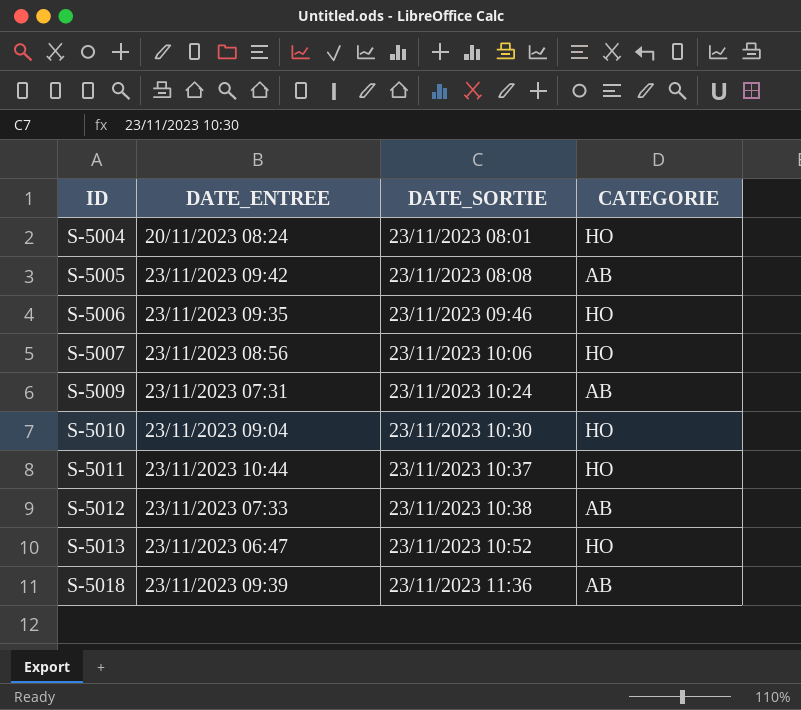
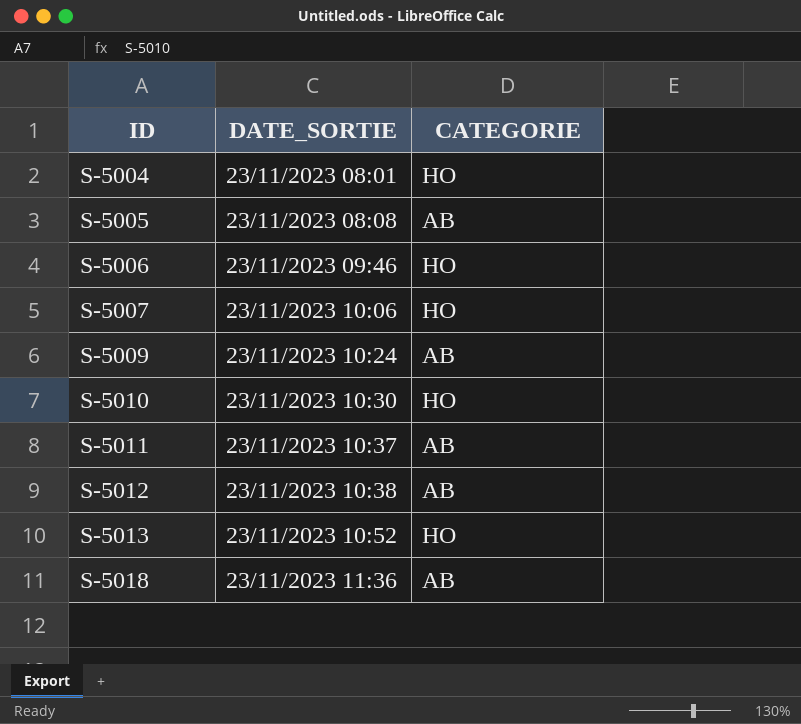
column DATE_ENTREE | position: 2 -> none
S-5011 | CATEGORIE: HO -> AB

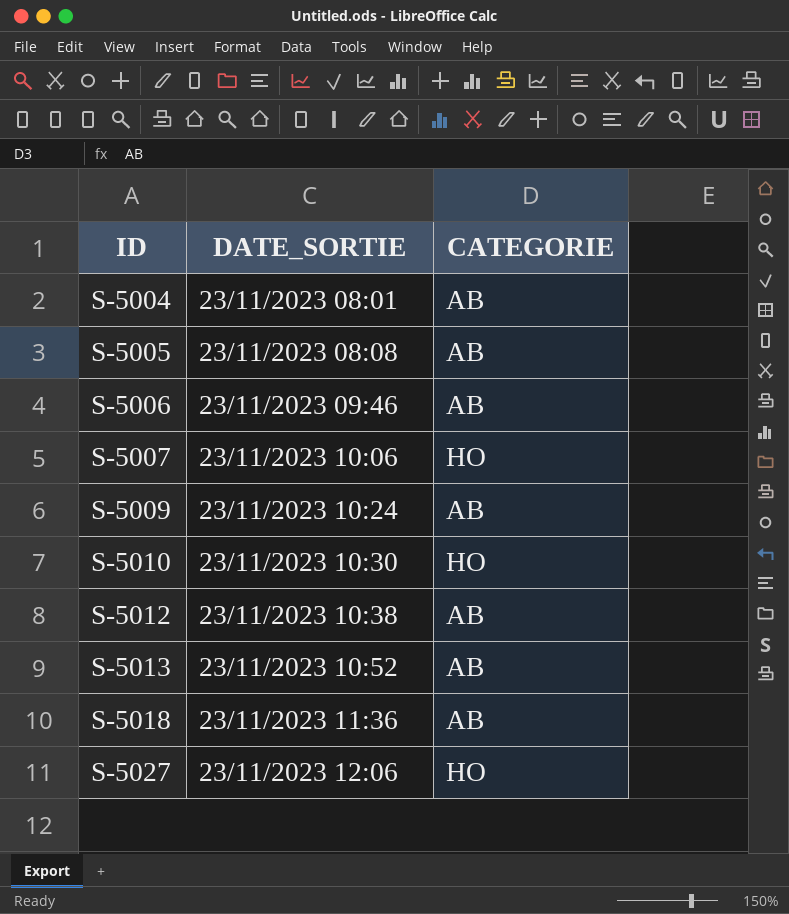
row S-5011: 23/11/2023 10:37 | AB -> none
S-5004 | CATEGORIE: HO -> AB
S-5006 | CATEGORIE: HO -> AB
S-5013 | CATEGORIE: HO -> AB
row S-5027: none -> 23/11/2023 12:06 | HO

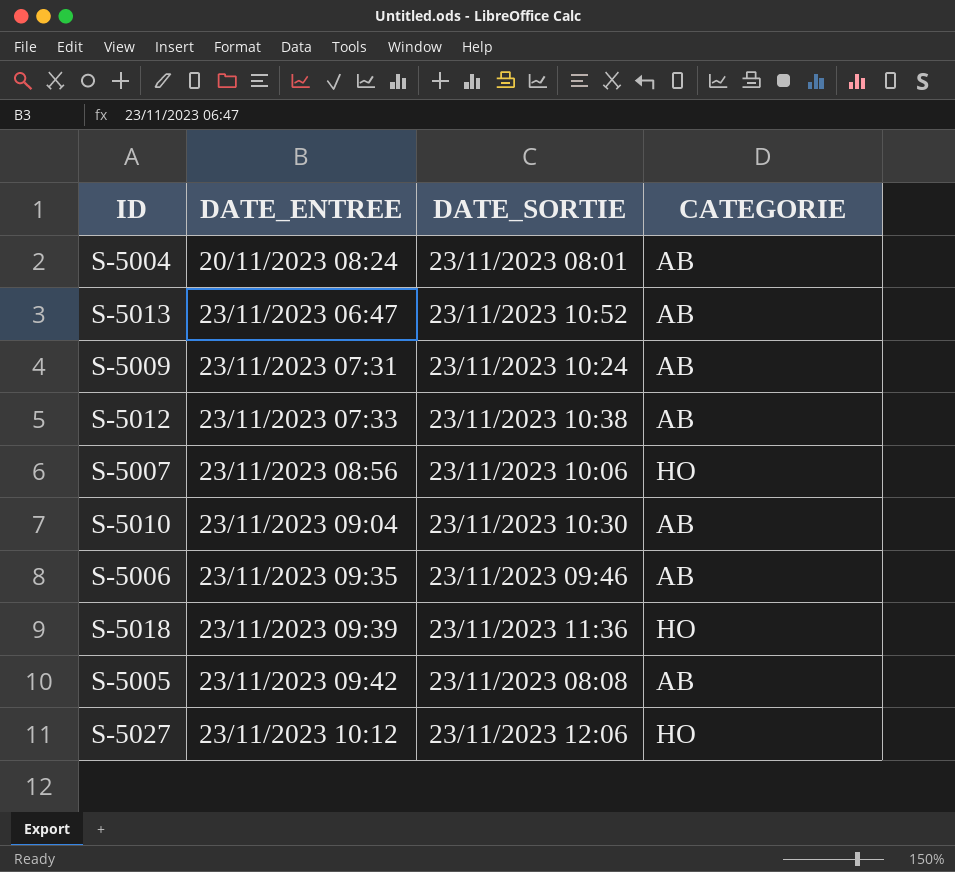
row order: ID ascending -> DATE_ENTREE ascending
column DATE_ENTREE | position: none -> 2
S-5010 | CATEGORIE: HO -> AB
S-5018 | CATEGORIE: AB -> HO

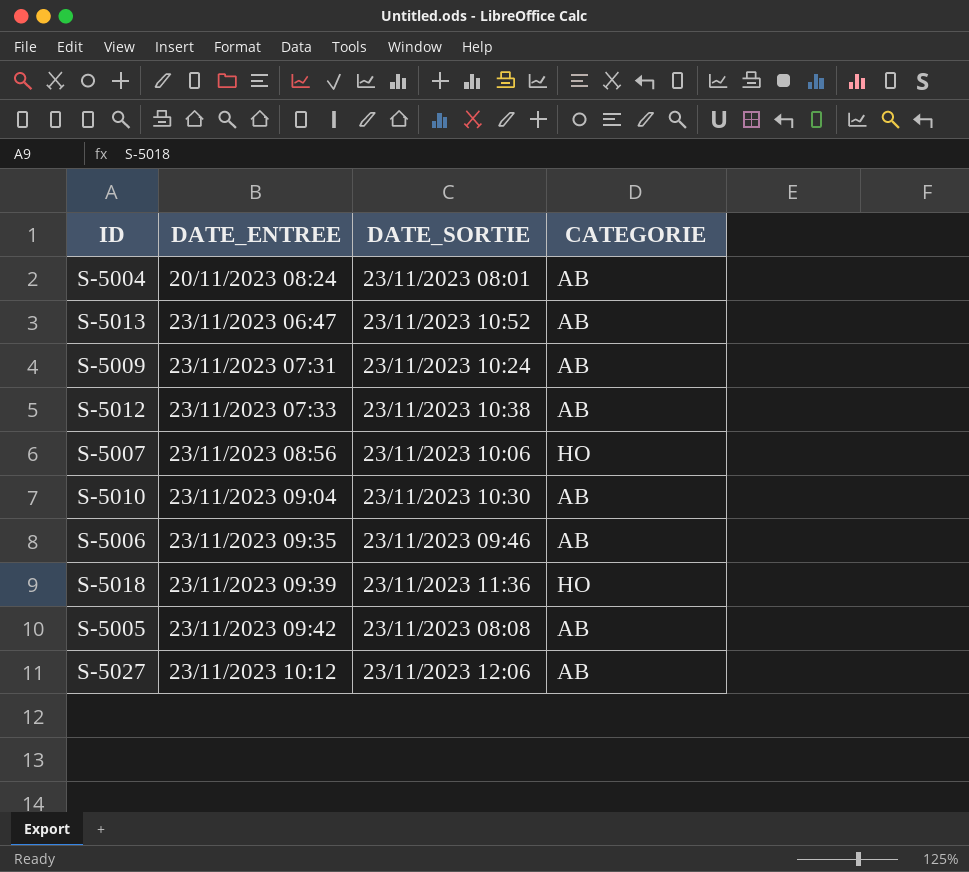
S-5027 | CATEGORIE: HO -> AB

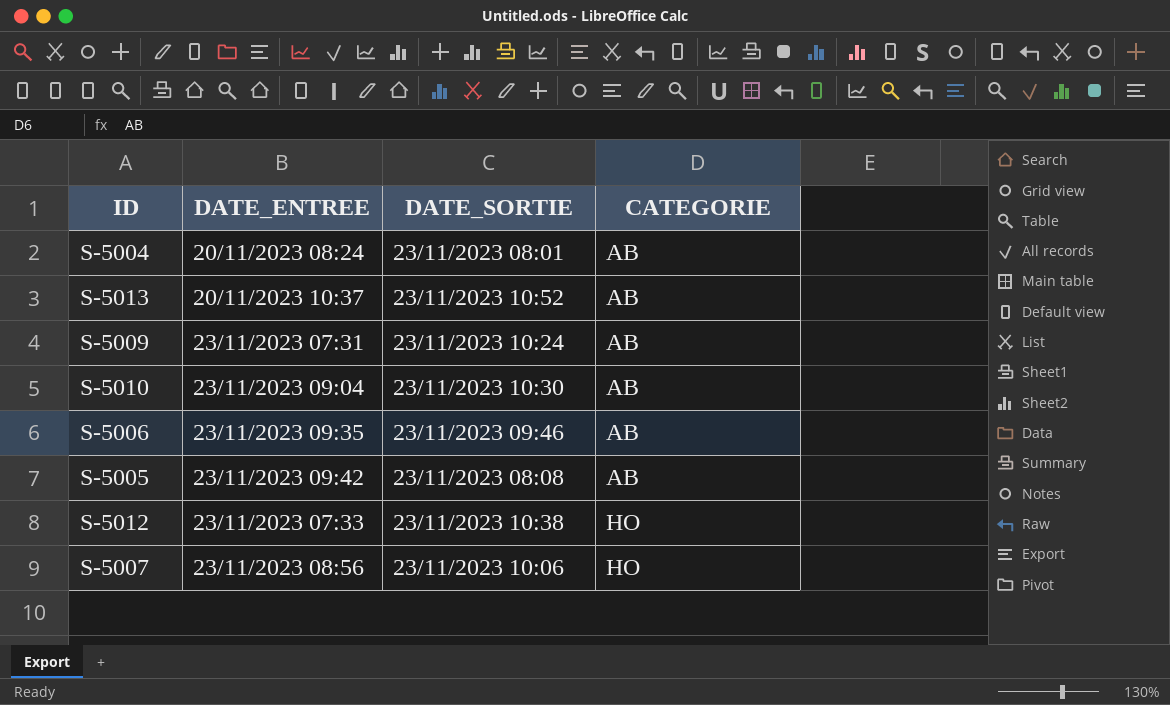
row order: DATE_ENTREE ascending -> CATEGORIE ascending
row S-5018: 23/11/2023 09:39 | 23/11/2023 11:36 | HO -> none
row S-5027: 23/11/2023 10:12 | 23/11/2023 12:06 | AB -> none
S-5013 | DATE_ENTREE: 23/11/2023 06:47 -> 20/11/2023 10:37
S-5012 | CATEGORIE: AB -> HO

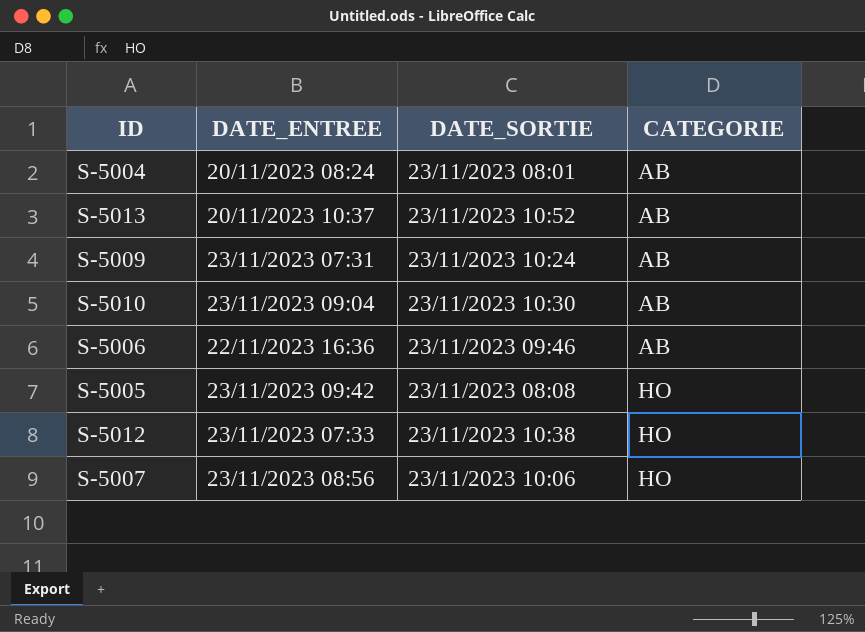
S-5006 | DATE_ENTREE: 23/11/2023 09:35 -> 22/11/2023 16:36
S-5005 | CATEGORIE: AB -> HO

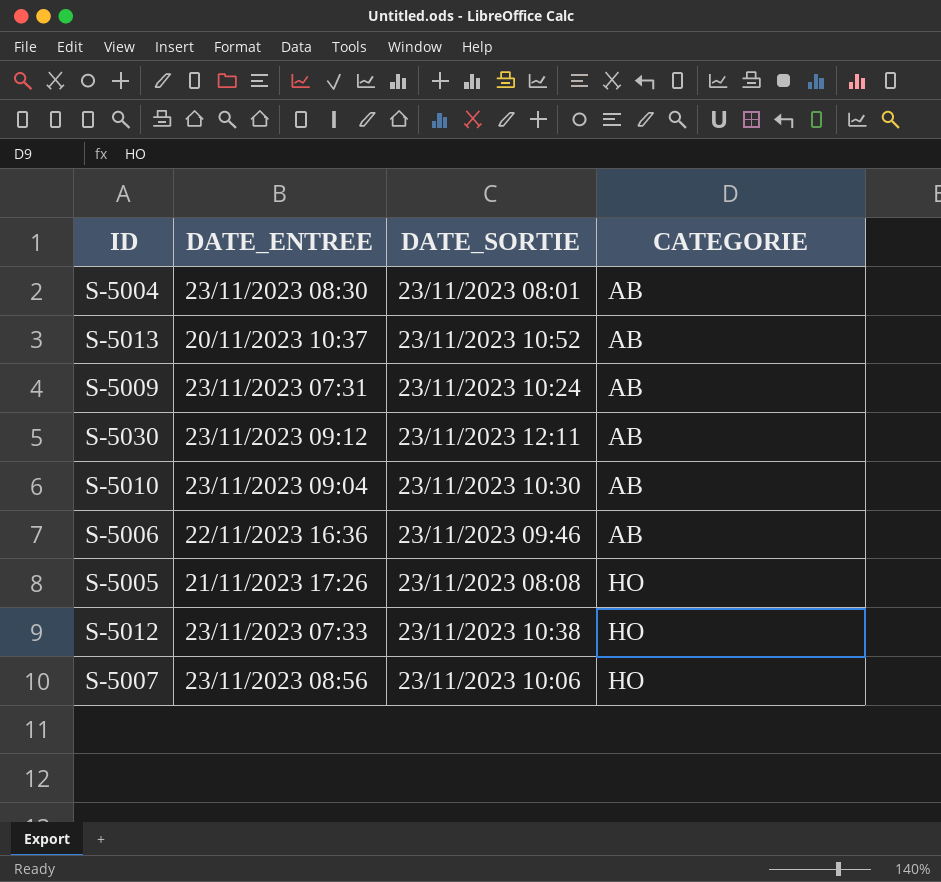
S-5004 | DATE_ENTREE: 20/11/2023 08:24 -> 23/11/2023 08:30
row S-5030: none -> 23/11/2023 09:12 | 23/11/2023 12:11 | AB
S-5005 | DATE_ENTREE: 23/11/2023 09:42 -> 21/11/2023 17:26

